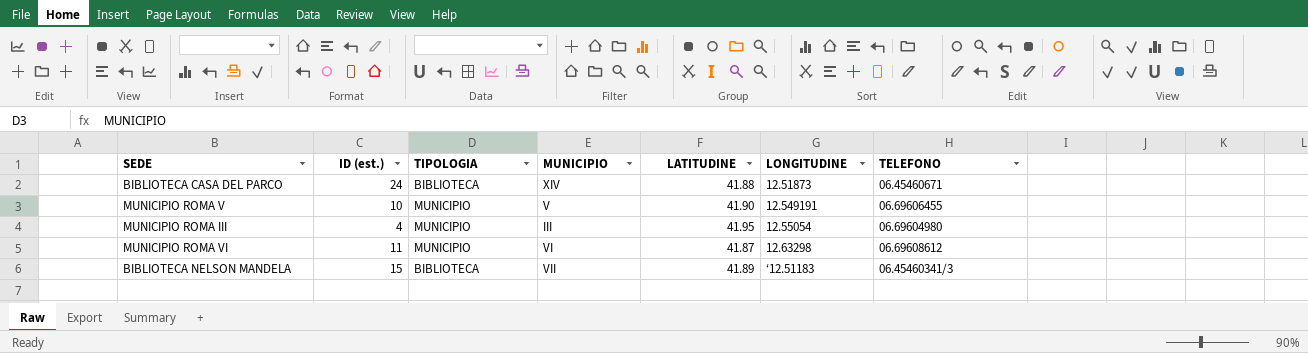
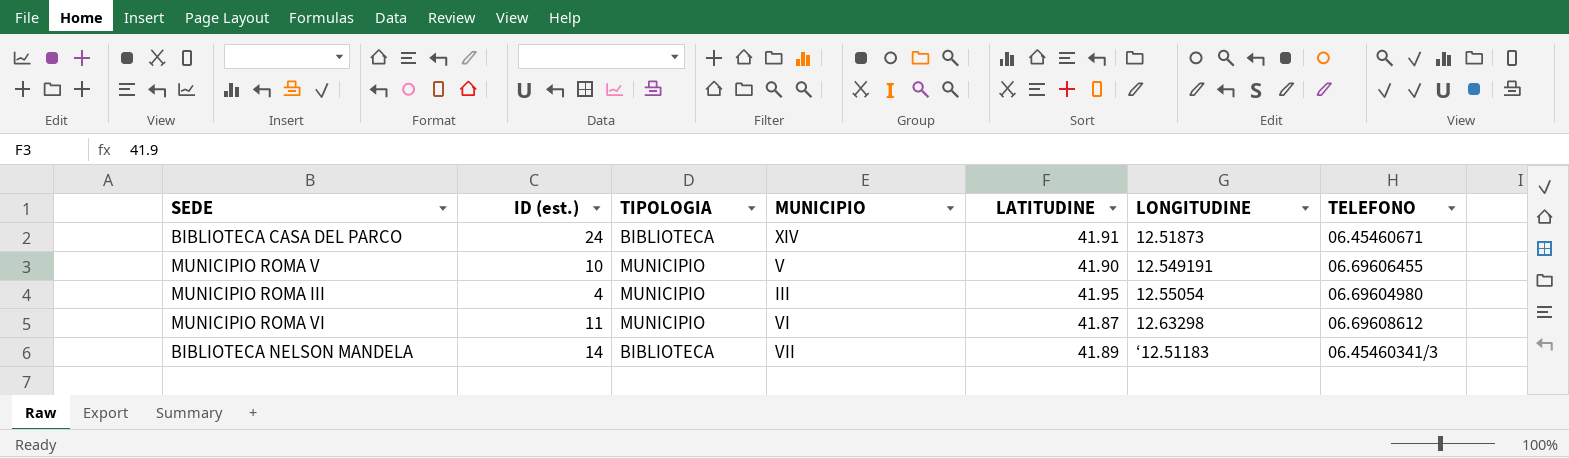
BIBLIOTECA CASA DEL PARCO | LATITUDINE: 41.88 -> 41.91
BIBLIOTECA NELSON MANDELA | ID (est.): 15 -> 14

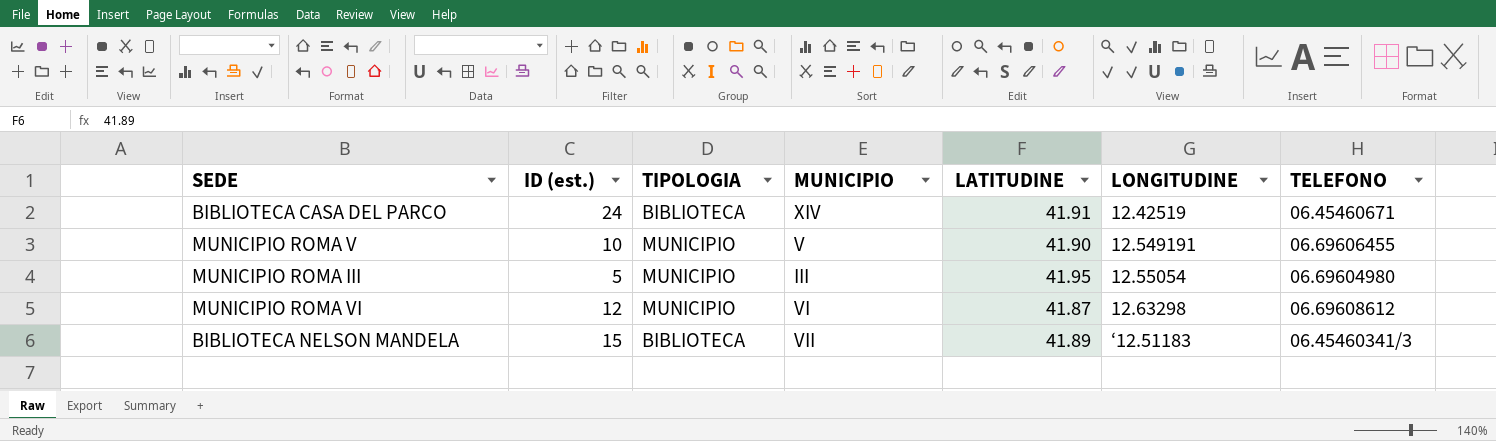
BIBLIOTECA CASA DEL PARCO | LONGITUDINE: 12.51873 -> 12.42519
MUNICIPIO ROMA III | ID (est.): 4 -> 5
MUNICIPIO ROMA VI | ID (est.): 11 -> 12
BIBLIOTECA NELSON MANDELA | ID (est.): 14 -> 15

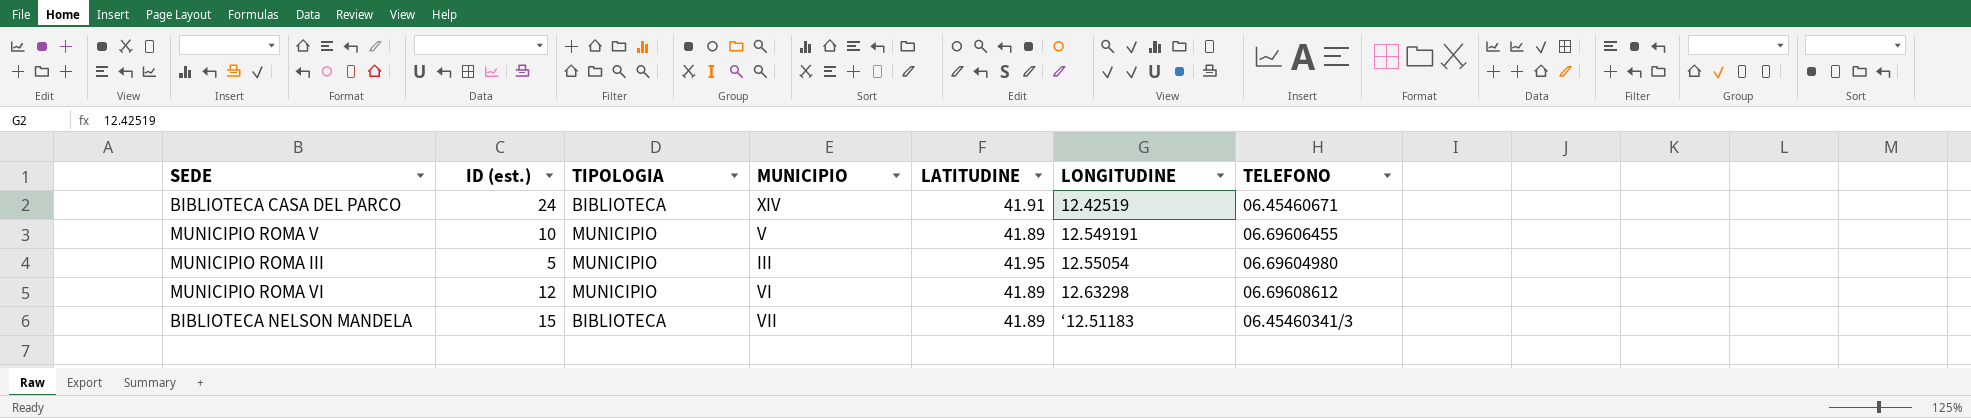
MUNICIPIO ROMA V | LATITUDINE: 41.90 -> 41.89
MUNICIPIO ROMA VI | LATITUDINE: 41.87 -> 41.89

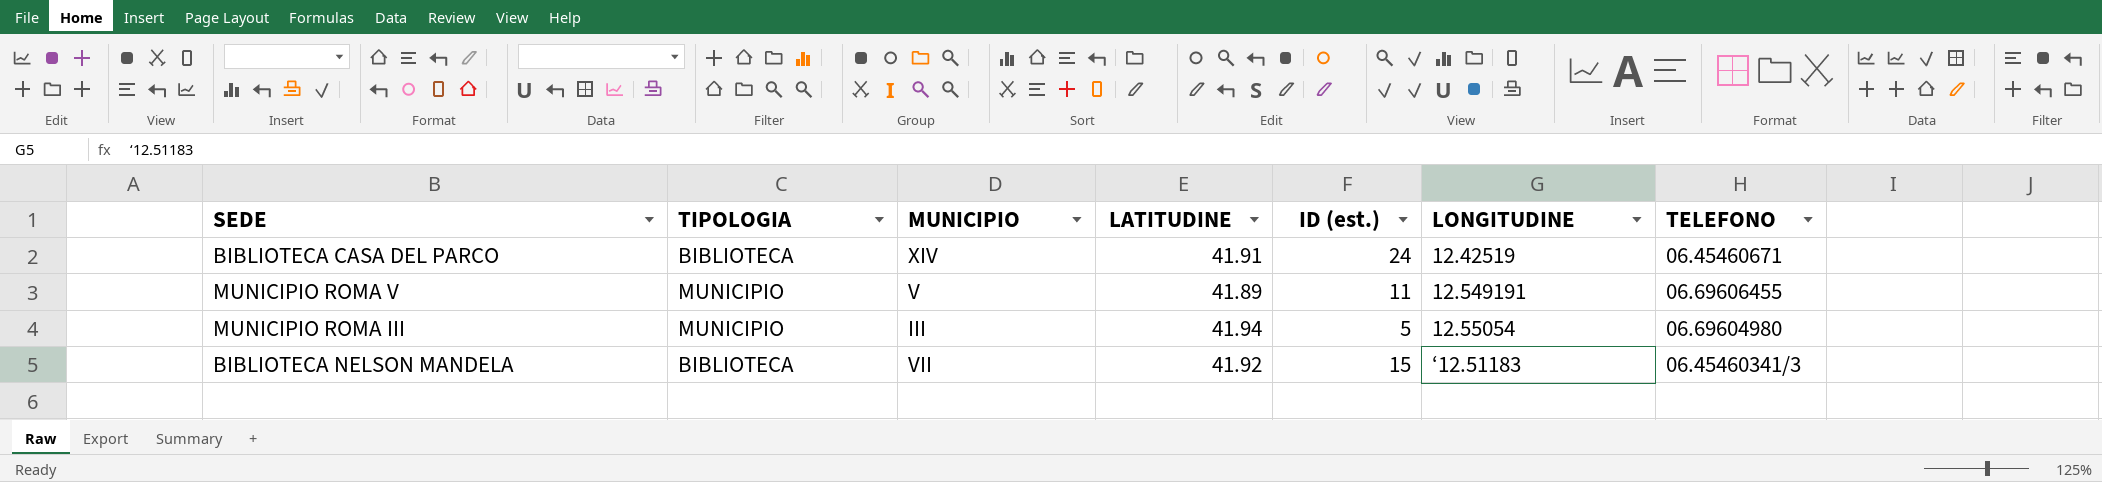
column ID (est.) | position: 2 -> 5
row MUNICIPIO ROMA VI: 12 | MUNICIPIO | VI | 41.89 | 12.63298 | 06.69608612 -> none
MUNICIPIO ROMA V | ID (est.): 10 -> 11
MUNICIPIO ROMA III | LATITUDINE: 41.95 -> 41.94
BIBLIOTECA NELSON MANDELA | LATITUDINE: 41.89 -> 41.92

